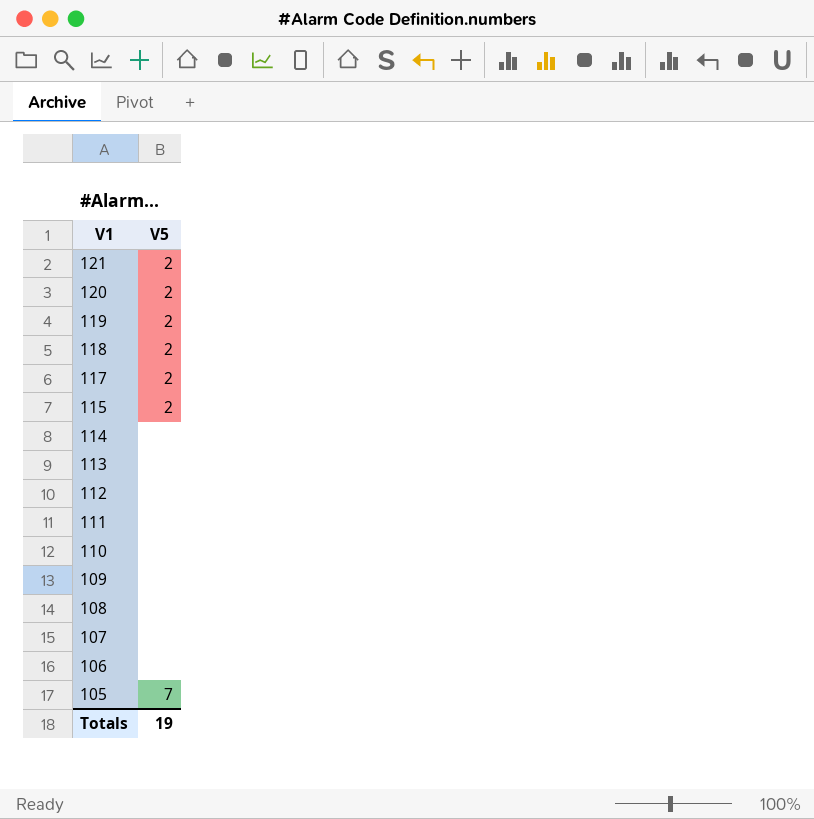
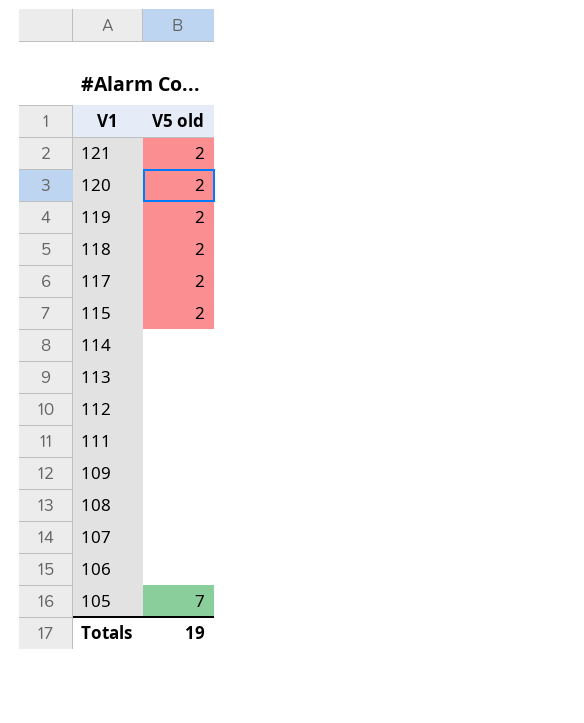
column name: V5 -> V5 old
row 110: none -> none

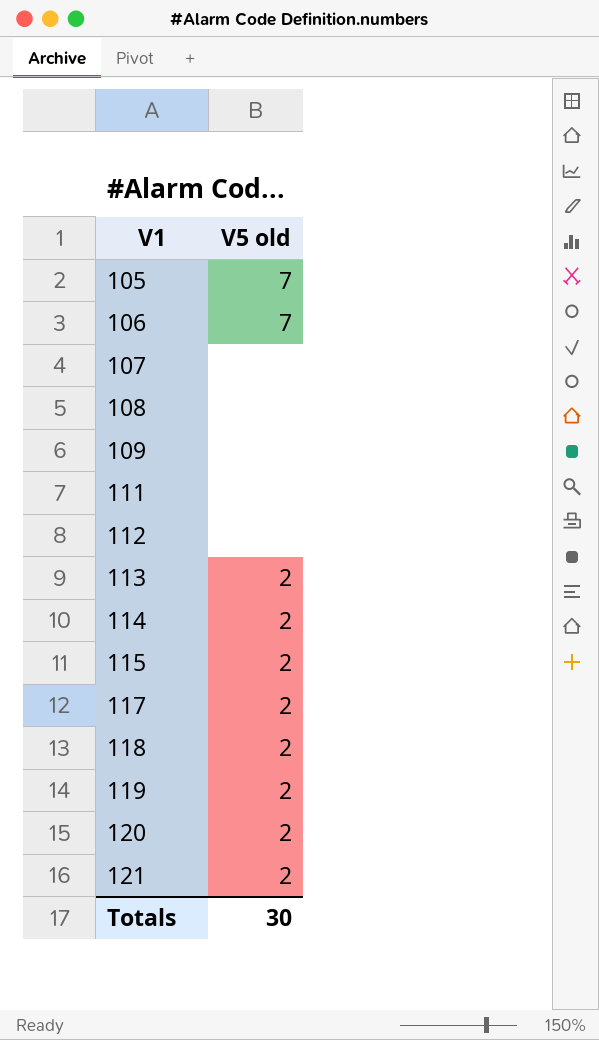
row order: V1 descending -> V1 ascending
106 | V5 old: none -> 7
113 | V5 old: none -> 2
114 | V5 old: none -> 2
Totals | V5 old: 19 -> 30

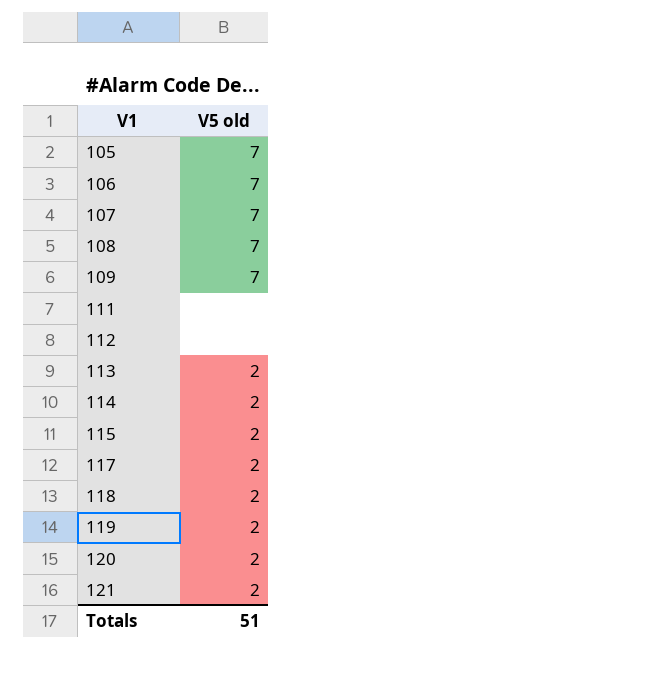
107 | V5 old: none -> 7
108 | V5 old: none -> 7
109 | V5 old: none -> 7
Totals | V5 old: 30 -> 51

